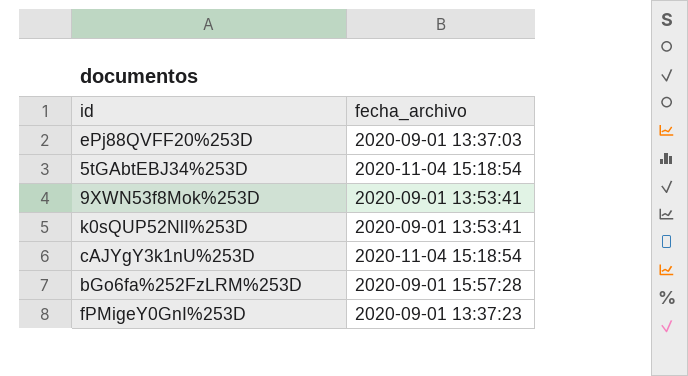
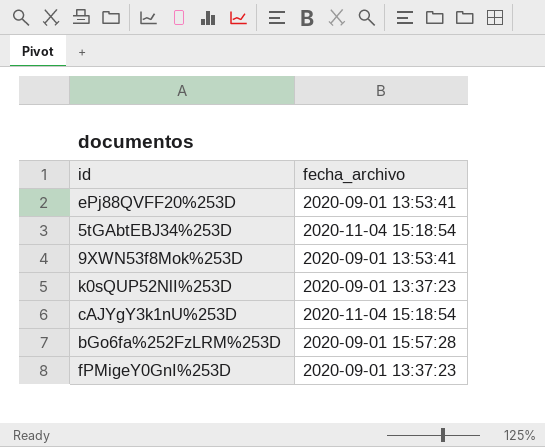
ePj88QVFF20%253D | fecha_archivo: 2020-09-01 13:37:03 -> 2020-09-01 13:53:41
k0sQUP52NlI%253D | fecha_archivo: 2020-09-01 13:53:41 -> 2020-09-01 13:37:23

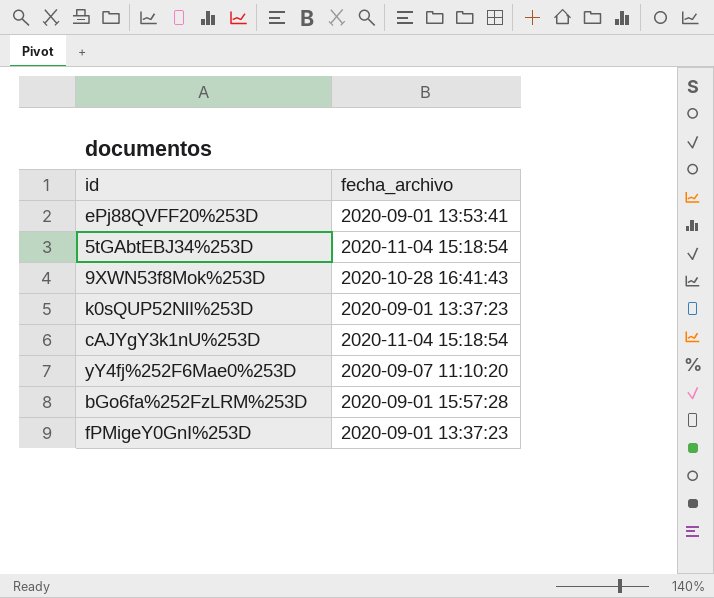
9XWN53f8Mok%253D | fecha_archivo: 2020-09-01 13:53:41 -> 2020-10-28 16:41:43
row yY4fj%252F6Mae0%253D: none -> 2020-09-07 11:10:20

